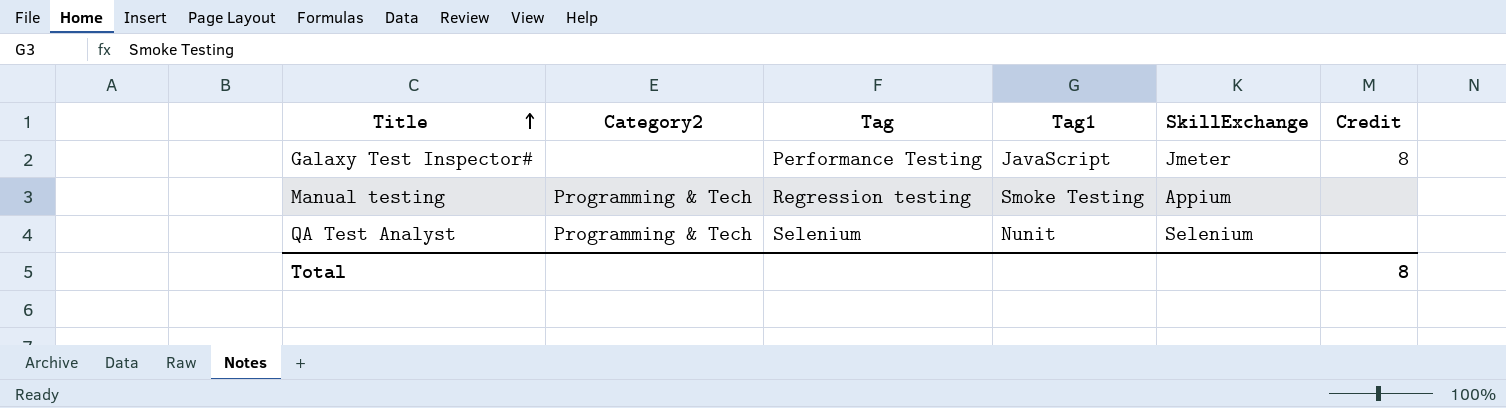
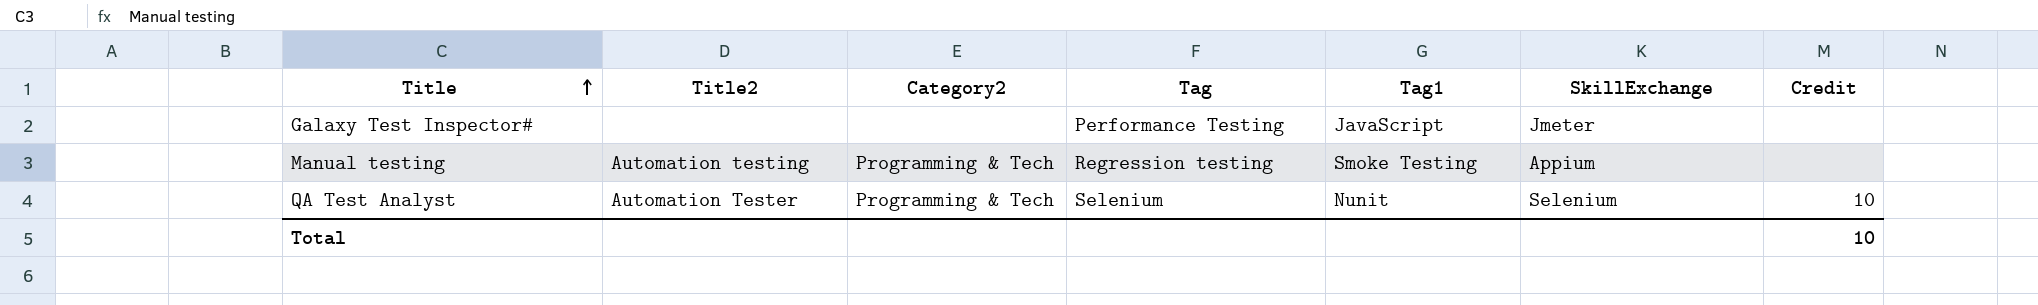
column Title2 | position: none -> 2
Galaxy Test Inspector# | Credit: 8 -> none
QA Test Analyst | Credit: none -> 10
Total | Credit: 8 -> 10

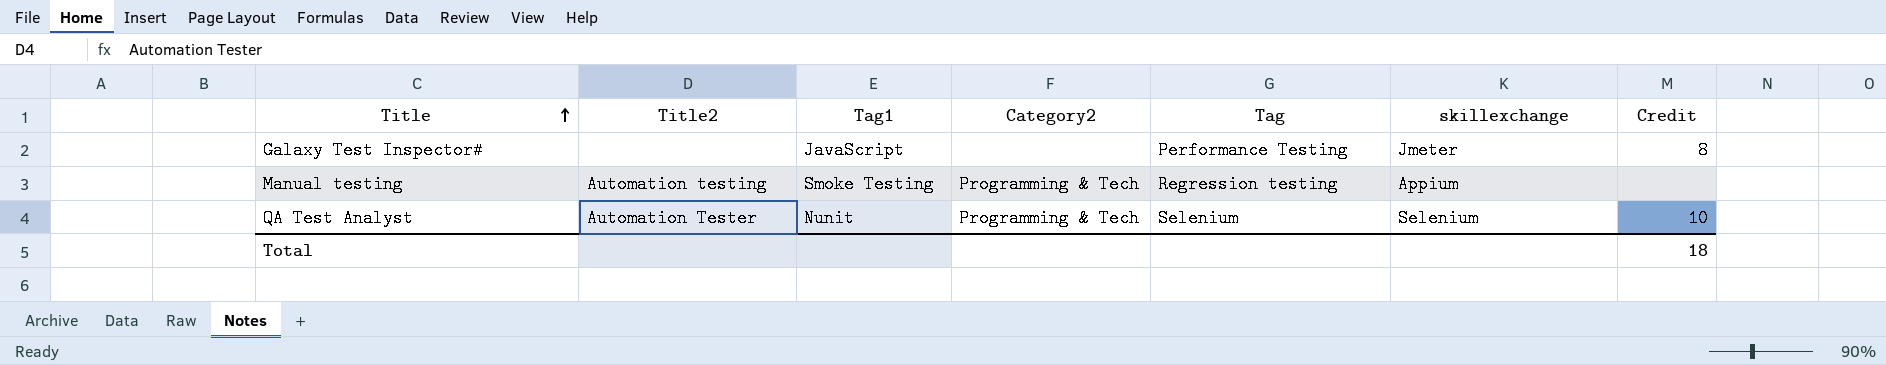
column Tag1 | position: 5 -> 3
column name: SkillExchange -> skillexchange
Galaxy Test Inspector# | Credit: none -> 8
Total | Credit: 10 -> 18

